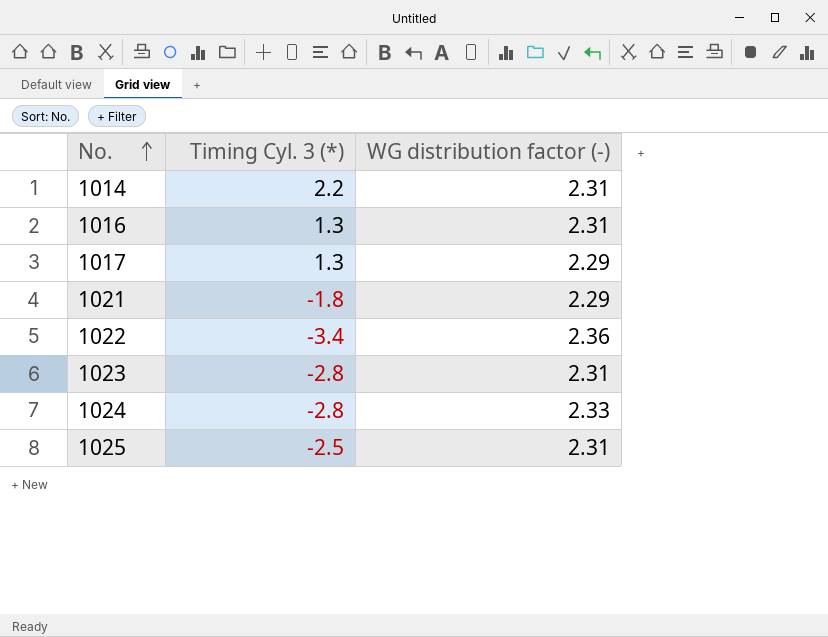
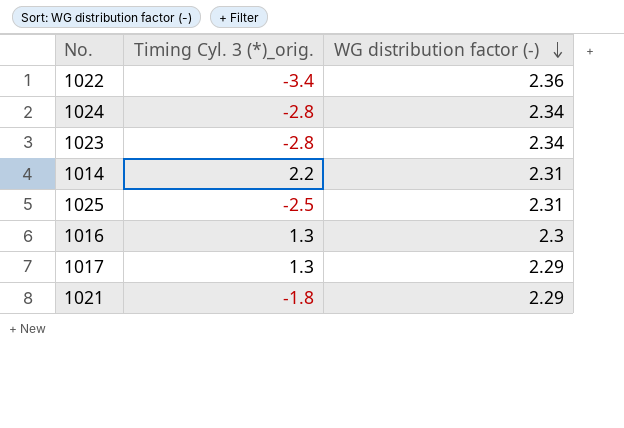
row order: No. ascending -> WG distribution factor (-) descending
column name: Timing Cyl. 3 (*) -> Timing Cyl. 3 (*)_orig.
1024 | WG distribution factor (-): 2.33 -> 2.34
1023 | WG distribution factor (-): 2.31 -> 2.34
1016 | WG distribution factor (-): 2.31 -> 2.3

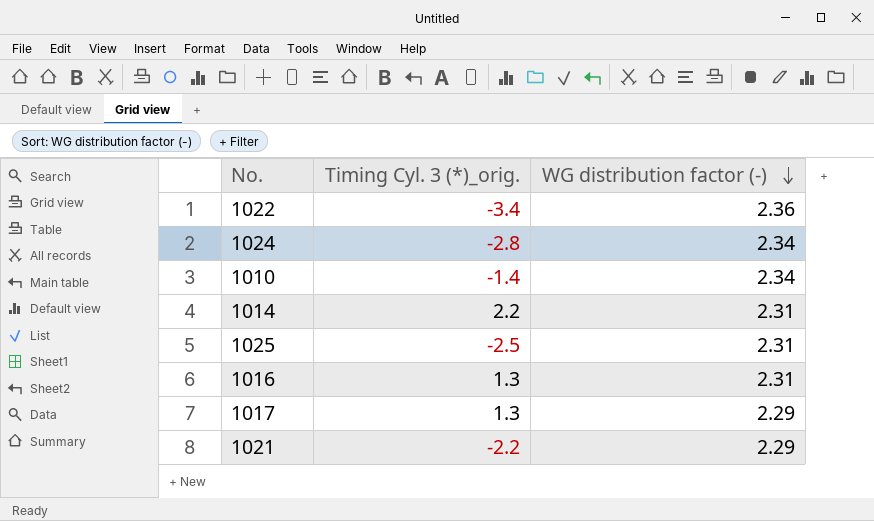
row 1023: -2.8 | 2.34 -> none
row 1010: none -> -1.4 | 2.34
1016 | WG distribution factor (-): 2.3 -> 2.31
1021 | Timing Cyl. 3 (*)_orig.: -1.8 -> -2.2

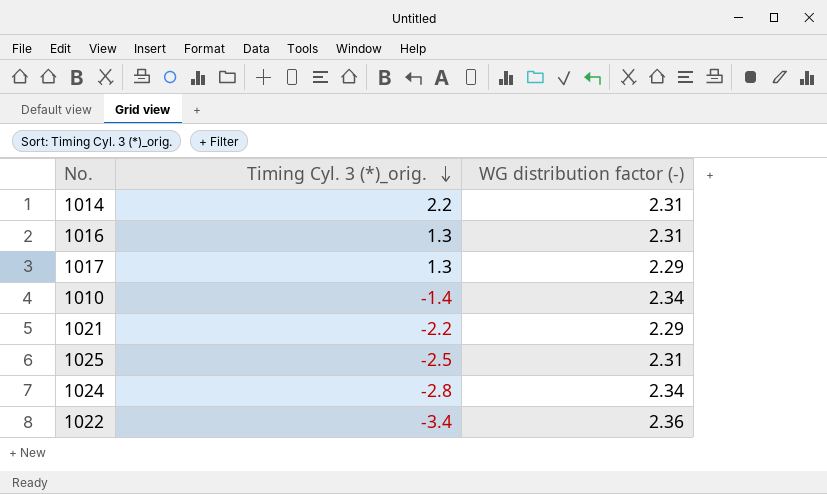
row order: WG distribution factor (-) descending -> Timing Cyl. 3 (*)_orig. descending

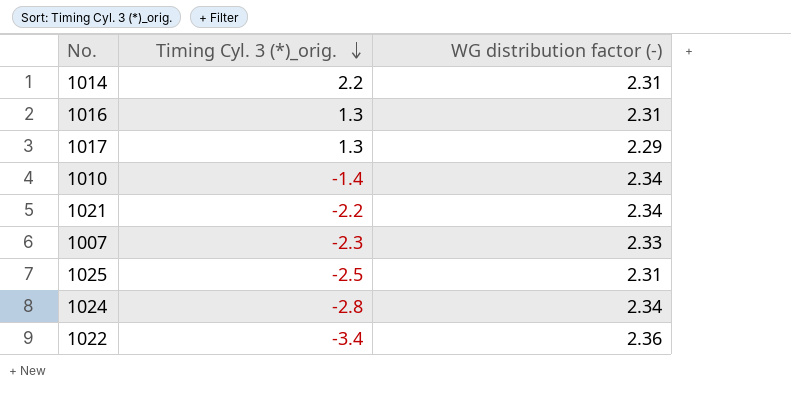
1021 | WG distribution factor (-): 2.29 -> 2.34
row 1007: none -> -2.3 | 2.33

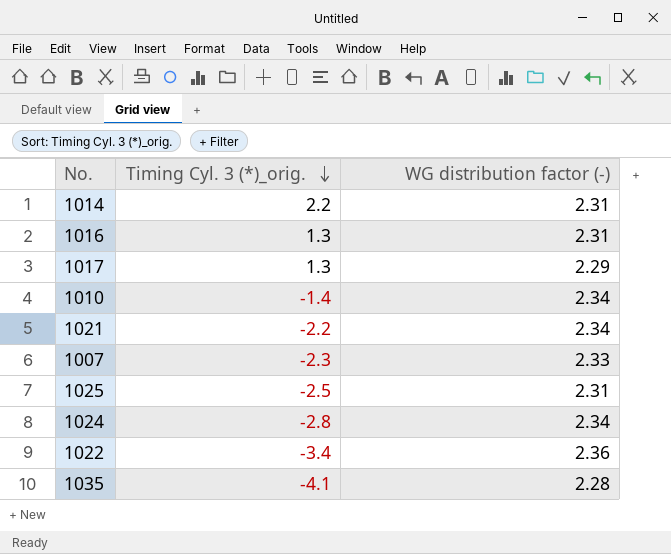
row 1035: none -> -4.1 | 2.28

